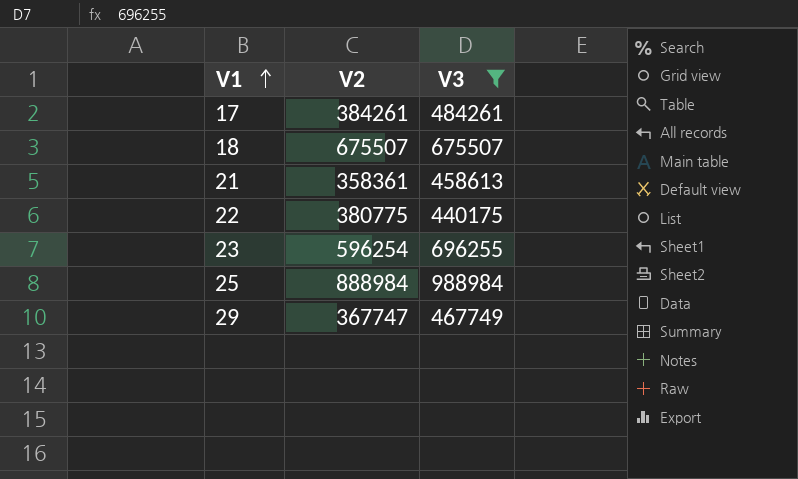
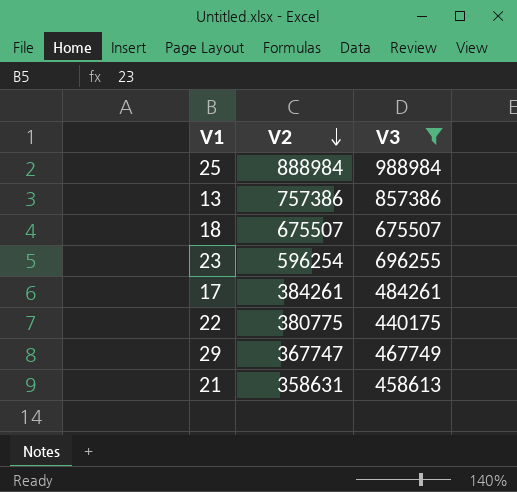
row order: V1 ascending -> V2 descending
row 13: none -> 757386 | 857386
21 | V2: 358361 -> 358631

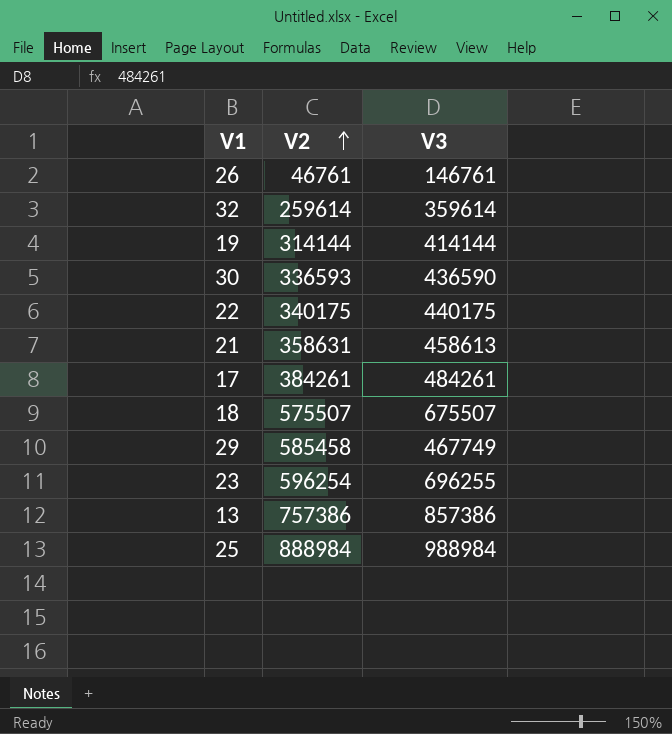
filter: V3 >= 440175 -> none
row order: V2 descending -> V2 ascending
22 | V2: 380775 -> 340175
18 | V2: 675507 -> 575507
29 | V2: 367747 -> 585458

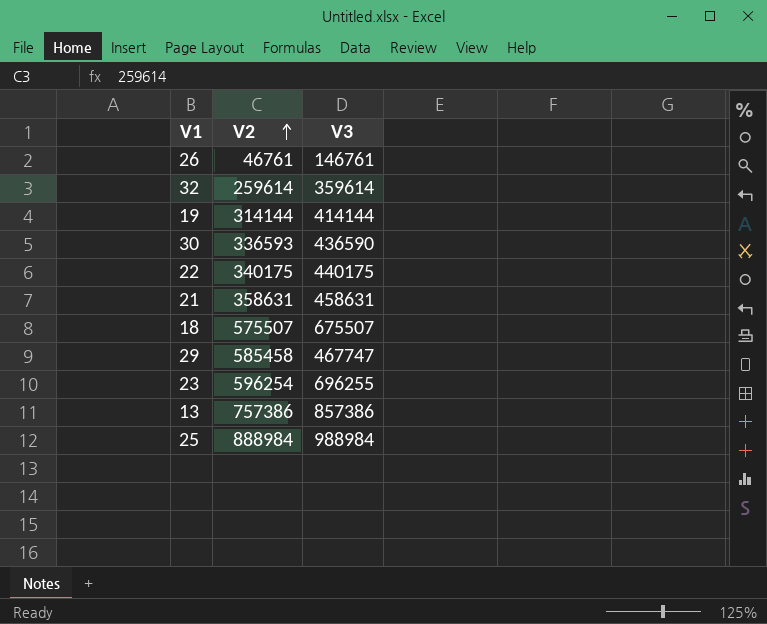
row 17: 384261 | 484261 -> none
21 | V3: 458613 -> 458631
29 | V3: 467749 -> 467747

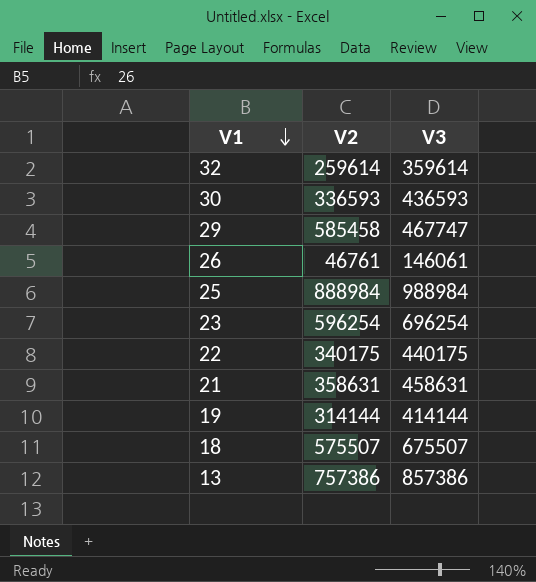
row order: V2 ascending -> V1 descending
30 | V3: 436590 -> 436593
26 | V3: 146761 -> 146061
23 | V3: 696255 -> 696254

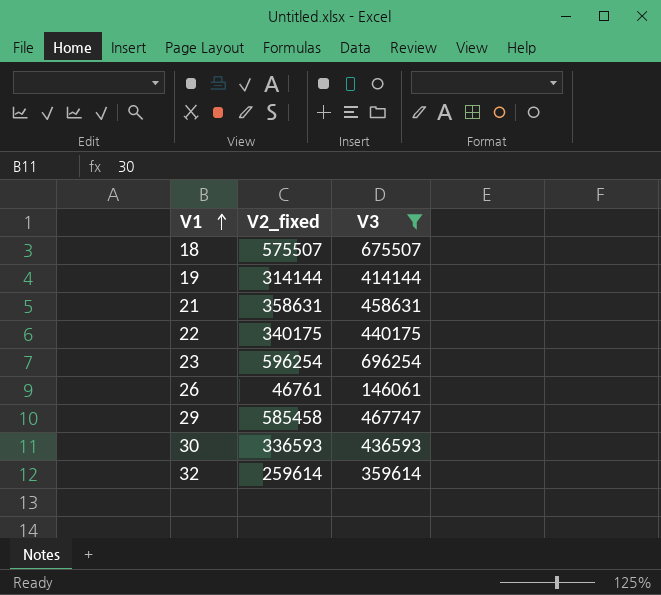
filter: none -> V3 <= 696254
row order: V1 descending -> V1 ascending
column name: V2 -> V2_fixed

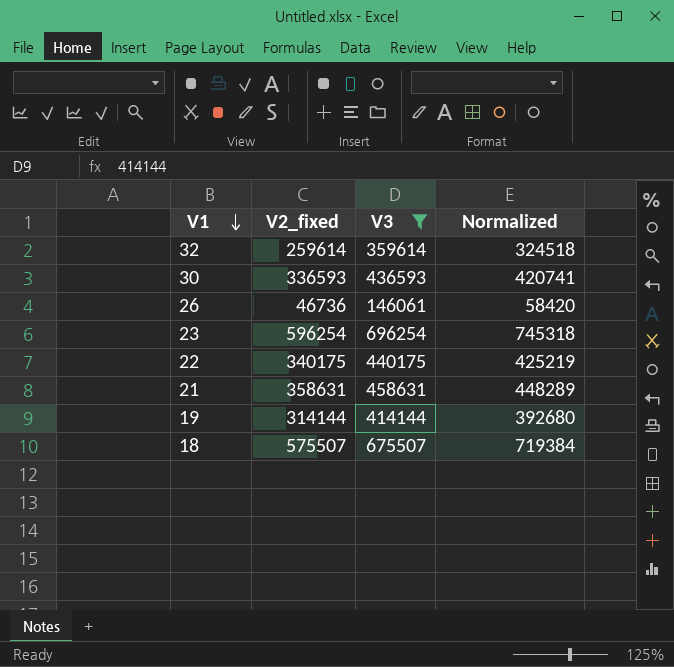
row order: V1 ascending -> V1 descending
column Normalized | formula: none -> [V2_fixed] * 1.25
row 29: 585458 | 467747 -> none
26 | V2_fixed: 46761 -> 46736

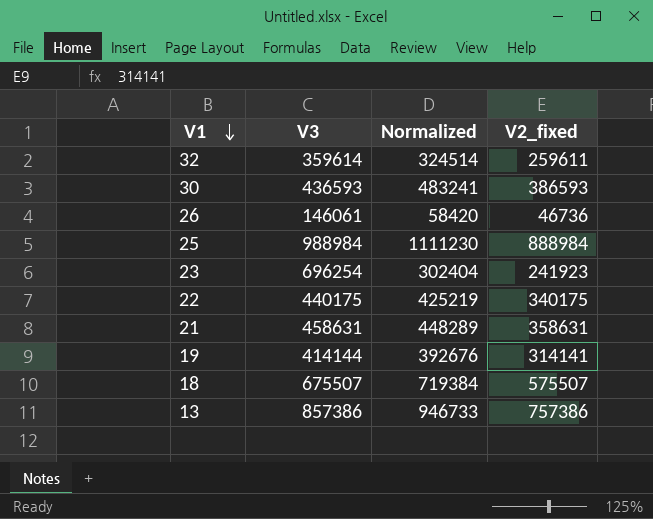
filter: V3 <= 696254 -> none
column V2_fixed | position: 2 -> 4
32 | Normalized: 324518 -> 324514
32 | V2_fixed: 259614 -> 259611
30 | Normalized: 420741 -> 483241
30 | V2_fixed: 336593 -> 386593
23 | Normalized: 745318 -> 302404
23 | V2_fixed: 596254 -> 241923
19 | Normalized: 392680 -> 392676
19 | V2_fixed: 314144 -> 314141

